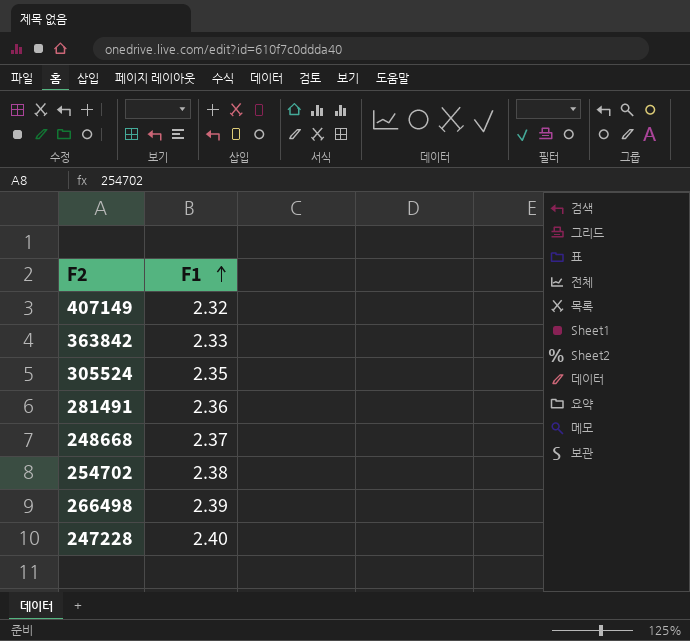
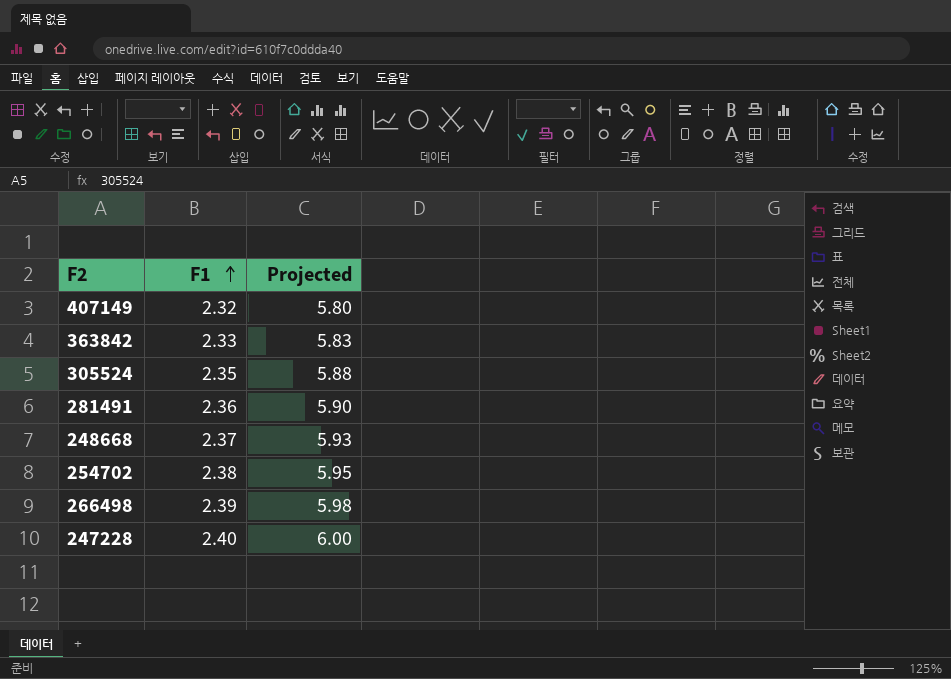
column Projected | formula: none -> [F1] * 2.5

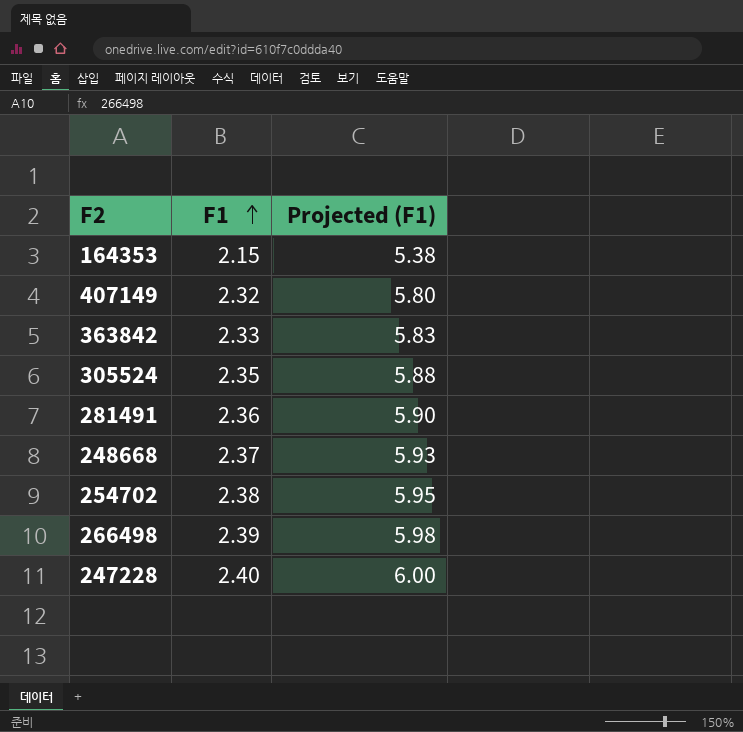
column name: Projected -> Projected (F1)
row 164353: none -> 2.15 | 5.38

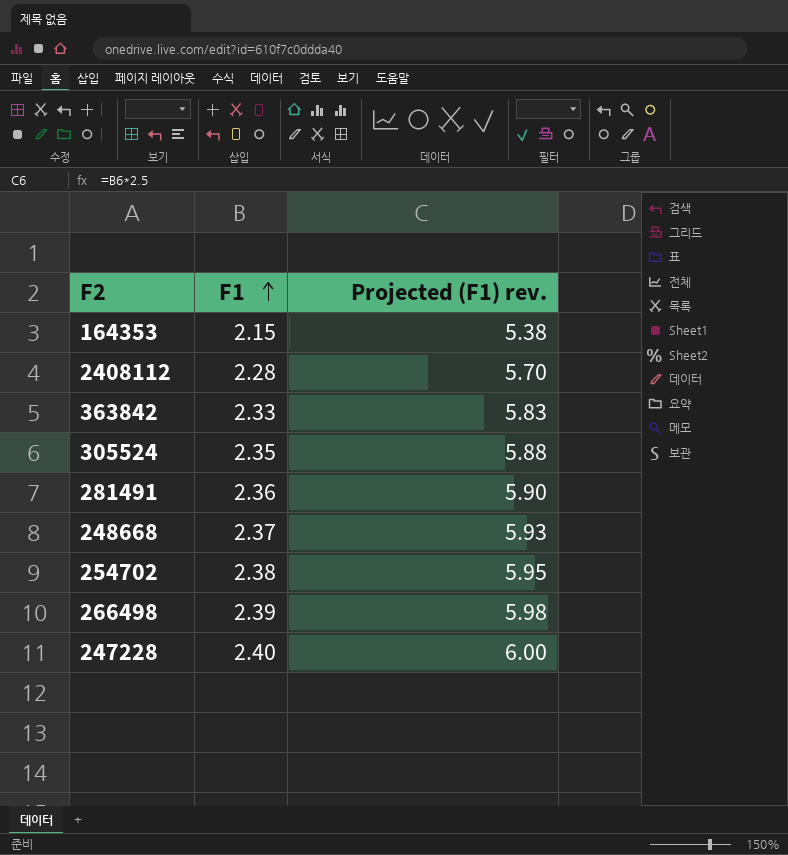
column name: Projected (F1) -> Projected (F1) rev.
row 407149: 2.32 | 5.80 -> none
row 2408112: none -> 2.28 | 5.70

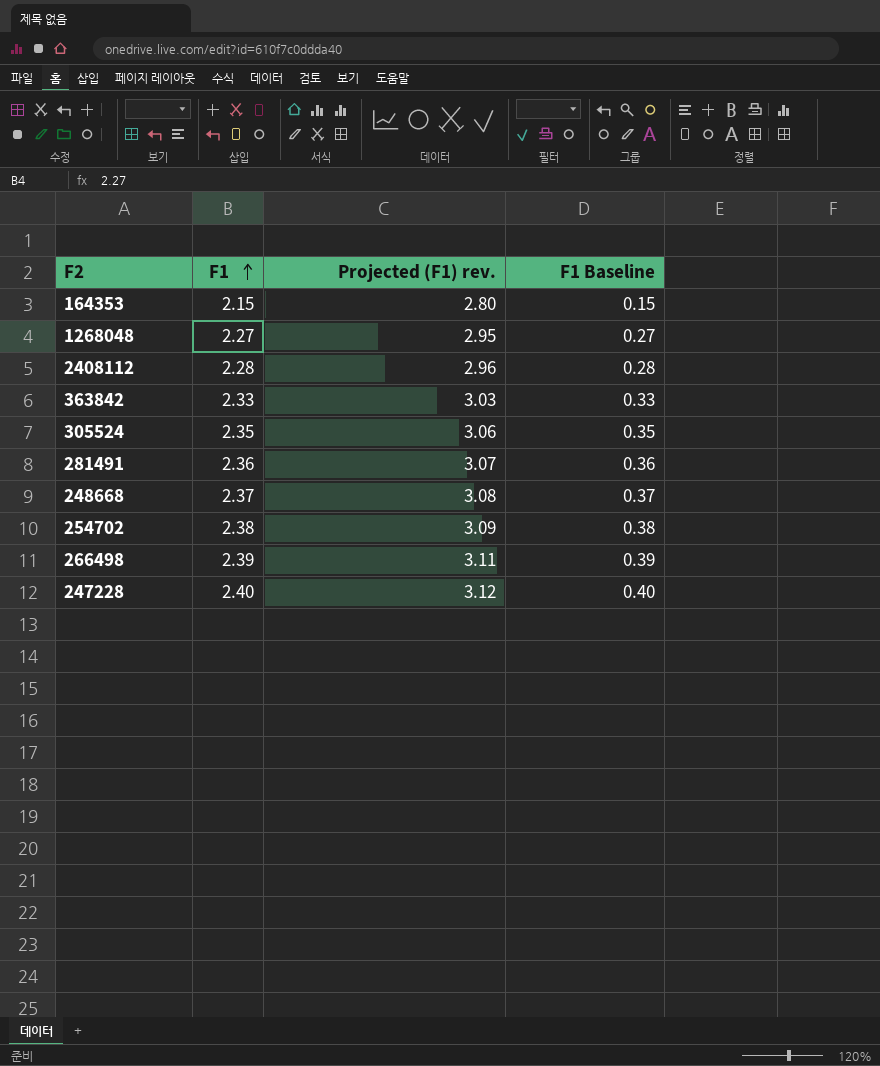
column Projected (F1) rev. | formula: [F1] * 2.5 -> [F1] * 1.3
column F1 Baseline | formula: none -> [F1] - 2
row 1268048: none -> 2.27 | 2.95 | 0.27

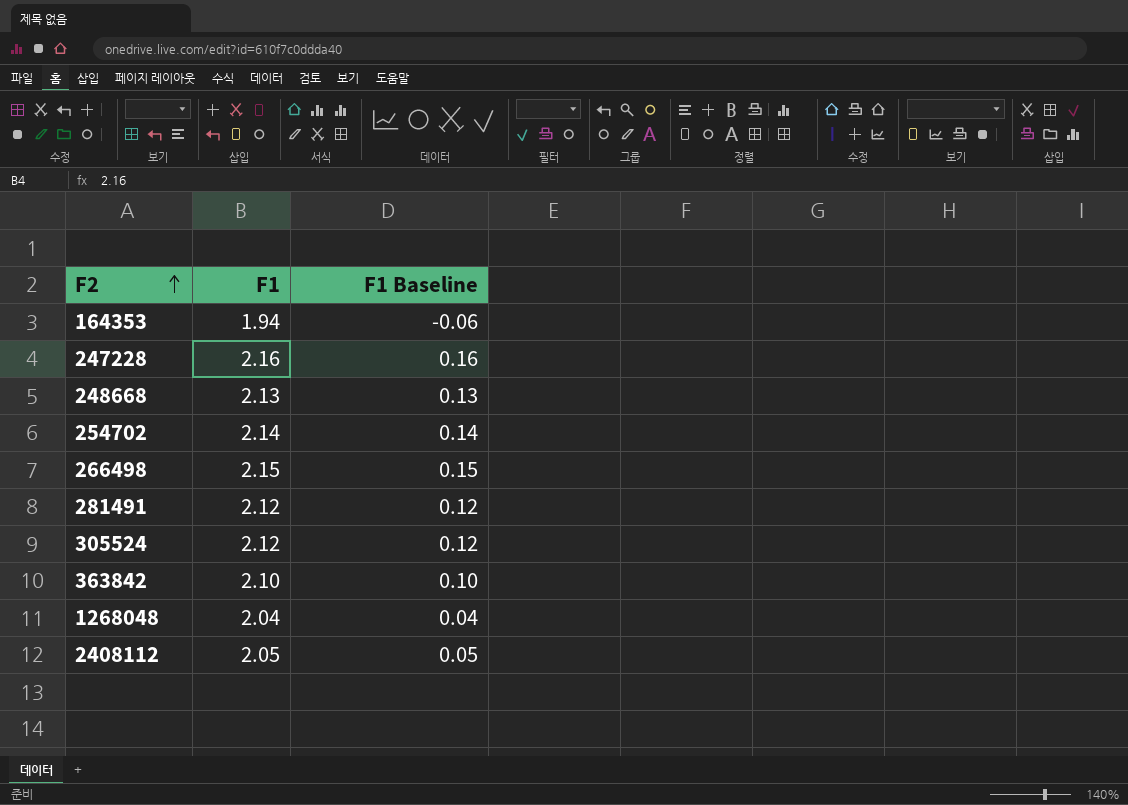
row order: F1 ascending -> F2 ascending
column Projected (F1) rev. | formula: [F1] * 1.3 -> none
164353 | F1: 2.15 -> 1.94
164353 | F1 Baseline: 0.15 -> -0.06
247228 | F1: 2.40 -> 2.16
247228 | F1 Baseline: 0.40 -> 0.16
248668 | F1: 2.37 -> 2.13
248668 | F1 Baseline: 0.37 -> 0.13
254702 | F1: 2.38 -> 2.14
254702 | F1 Baseline: 0.38 -> 0.14
266498 | F1: 2.39 -> 2.15
266498 | F1 Baseline: 0.39 -> 0.15
281491 | F1: 2.36 -> 2.12
281491 | F1 Baseline: 0.36 -> 0.12
305524 | F1: 2.35 -> 2.12
305524 | F1 Baseline: 0.35 -> 0.12
363842 | F1: 2.33 -> 2.10
363842 | F1 Baseline: 0.33 -> 0.10
1268048 | F1: 2.27 -> 2.04
1268048 | F1 Baseline: 0.27 -> 0.04
2408112 | F1: 2.28 -> 2.05
2408112 | F1 Baseline: 0.28 -> 0.05

